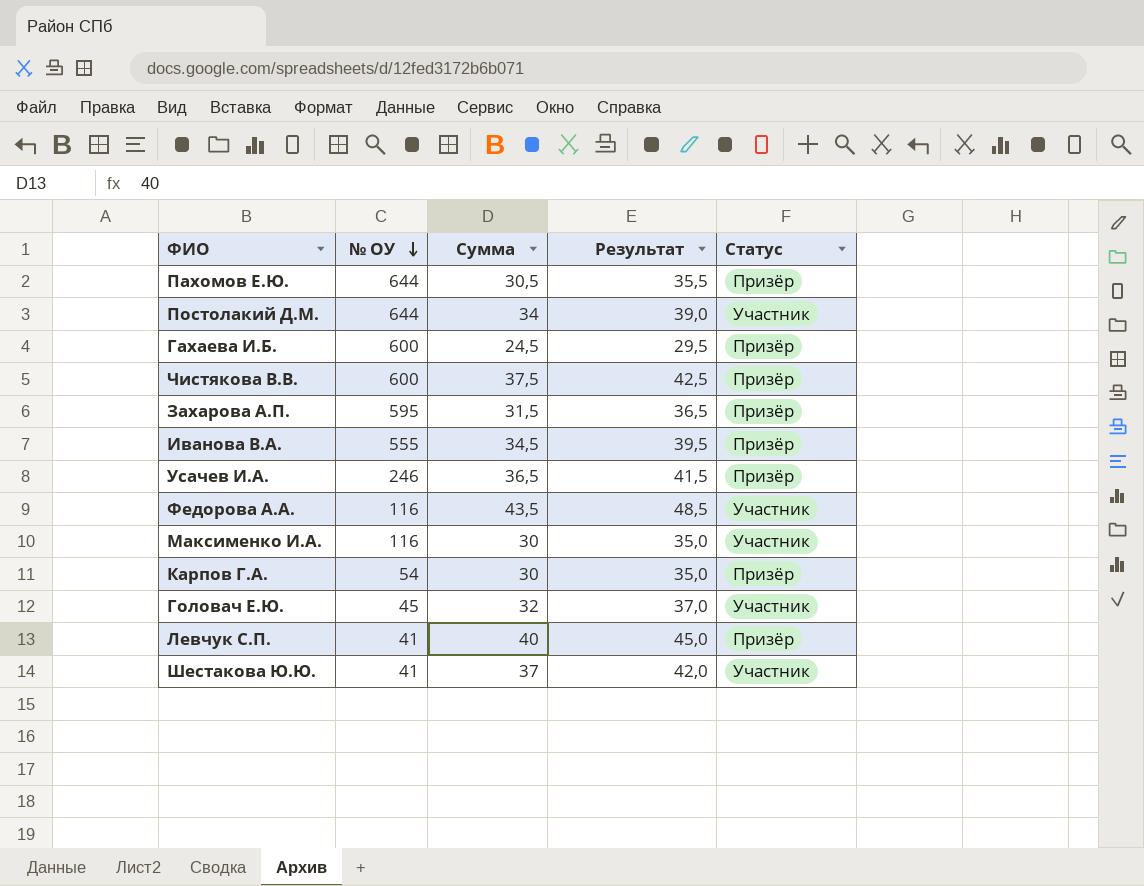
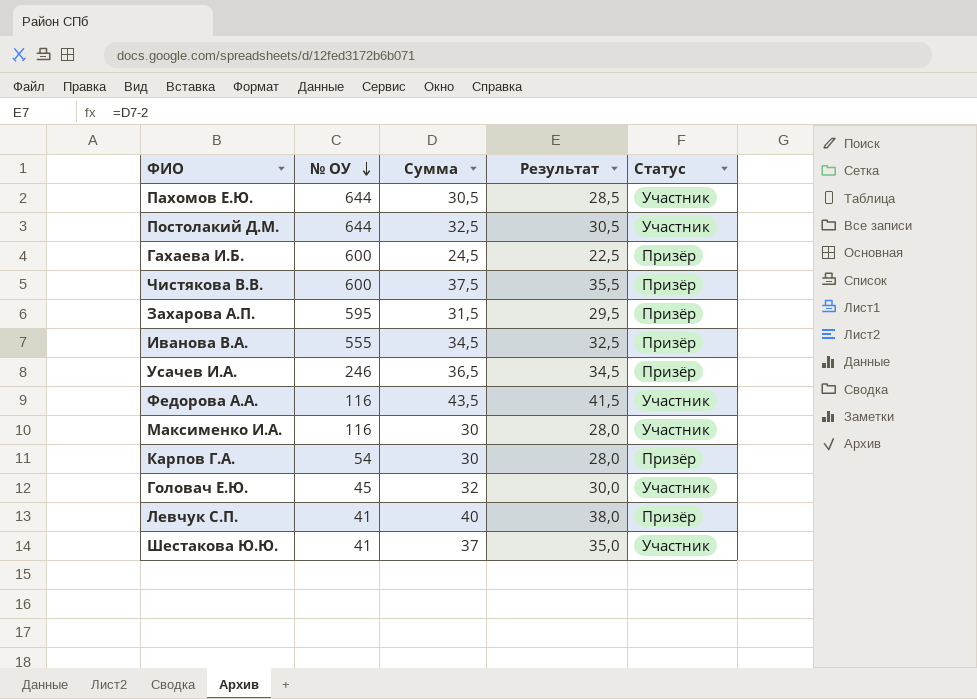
column Результат | formula: [Сумма] + 5 -> [Сумма] - 2
Пахомов Е.Ю. | Статус: Призёр -> Участник
Постолакий Д.М. | Сумма: 34 -> 32,5

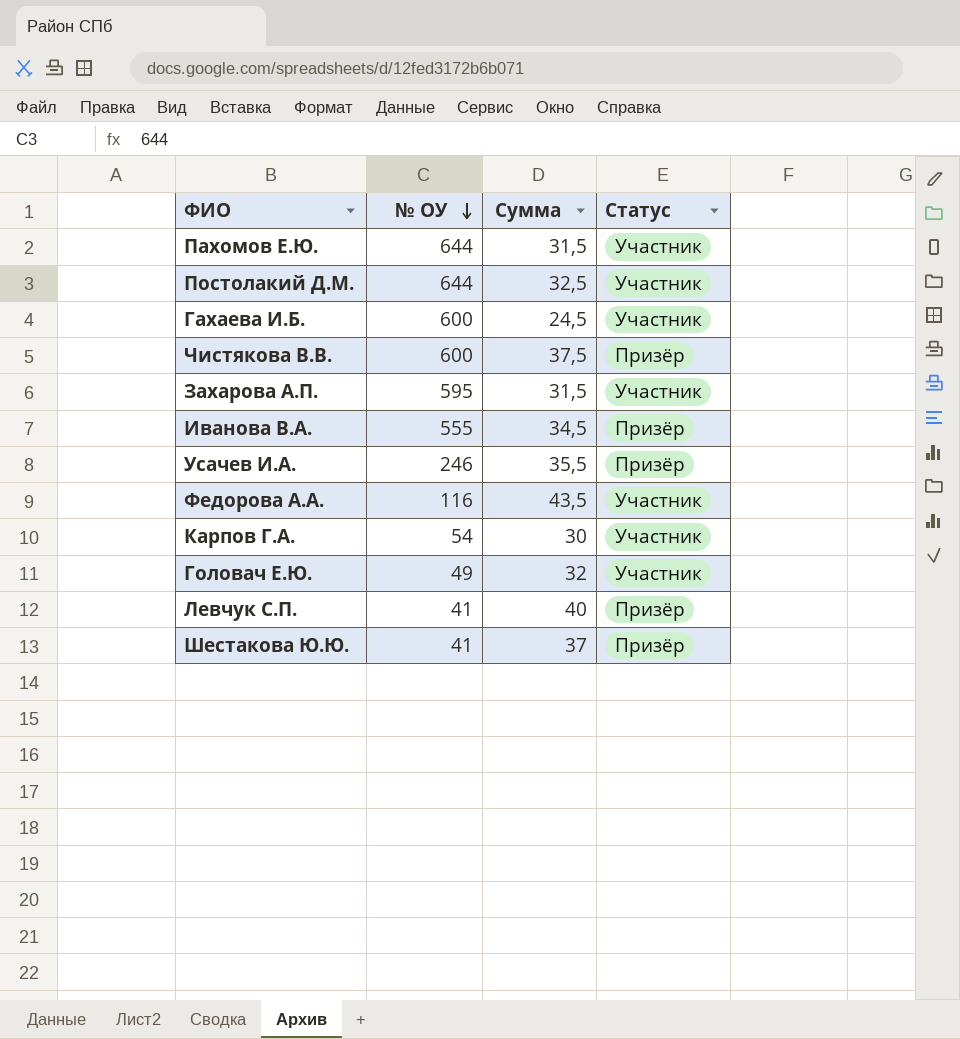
column Результат | formula: [Сумма] - 2 -> none
row Максименко И.А.: 116 | 30 | 28,0 | Участник -> none
Пахомов Е.Ю. | Сумма: 30,5 -> 31,5
Гахаева И.Б. | Статус: Призёр -> Участник
Захарова А.П. | Статус: Призёр -> Участник
Усачев И.А. | Сумма: 36,5 -> 35,5
Карпов Г.А. | Статус: Призёр -> Участник
Головач Е.Ю. | № ОУ: 45 -> 49
Шестакова Ю.Ю. | Статус: Участник -> Призёр

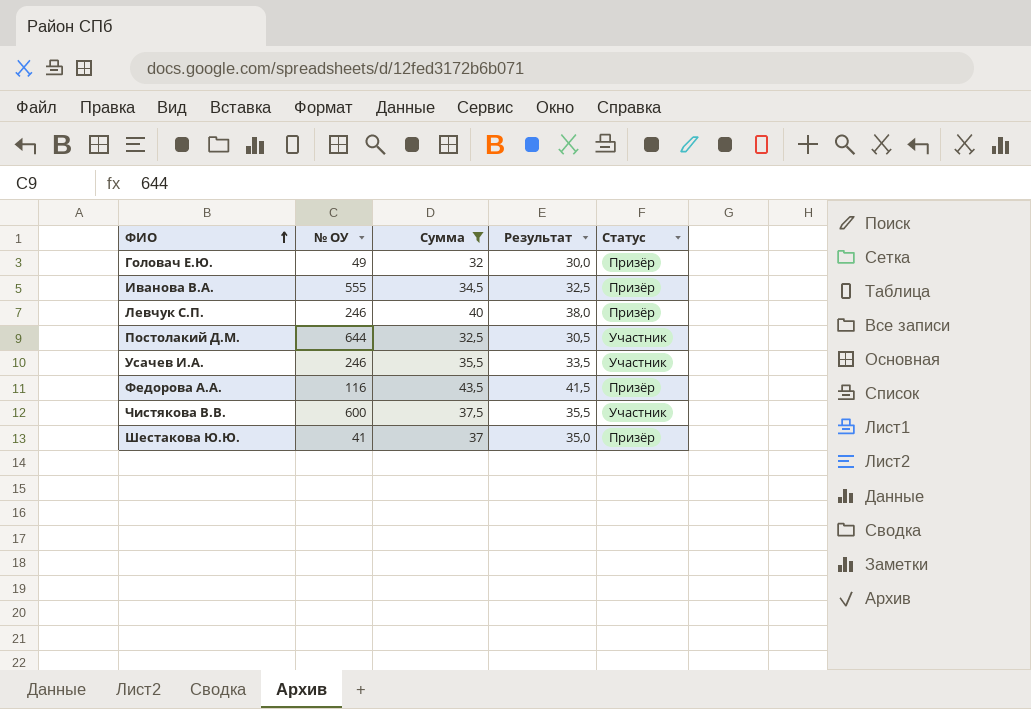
filter: none -> Сумма >= 32
row order: № ОУ descending -> ФИО ascending
column Результат | formula: none -> [Сумма] - 2
Головач Е.Ю. | Статус: Участник -> Призёр
Левчук С.П. | № ОУ: 41 -> 246
Усачев И.А. | Статус: Призёр -> Участник
Федорова А.А. | Статус: Участник -> Призёр
Чистякова В.В. | Статус: Призёр -> Участник

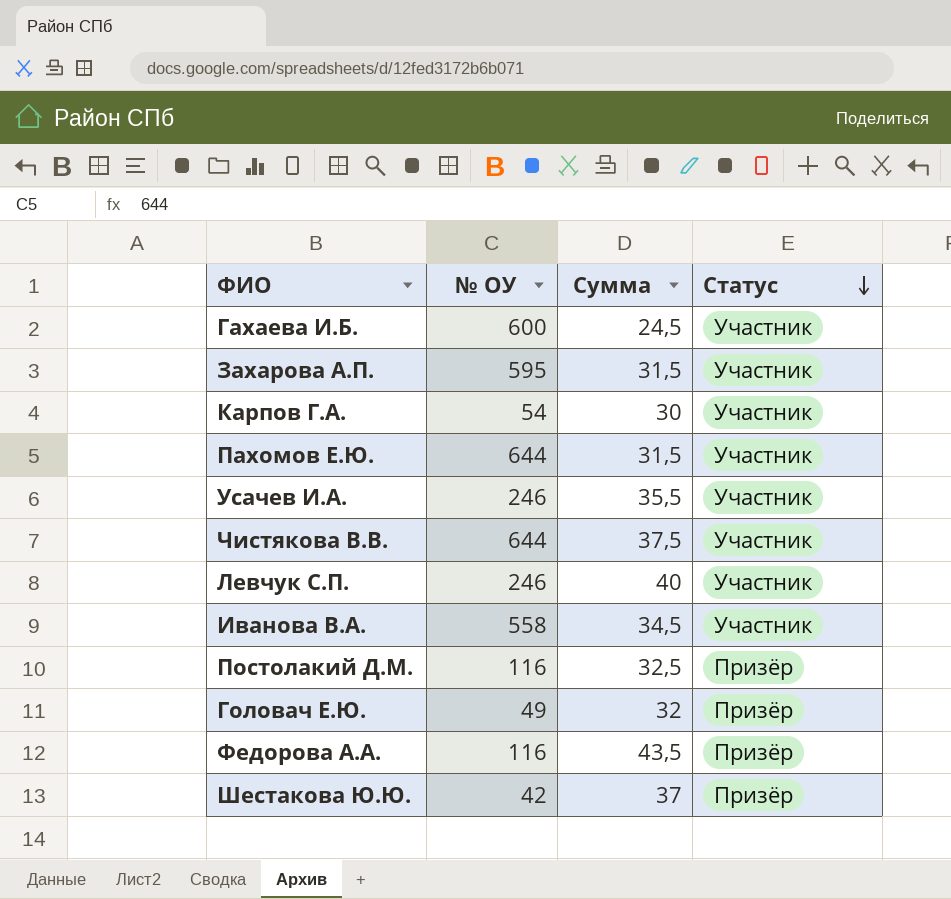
filter: Сумма >= 32 -> none
row order: ФИО ascending -> Статус descending
column Результат | formula: [Сумма] - 2 -> none
Чистякова В.В. | № ОУ: 600 -> 644
Левчук С.П. | Статус: Призёр -> Участник
Иванова В.А. | № ОУ: 555 -> 558
Иванова В.А. | Статус: Призёр -> Участник
Постолакий Д.М. | № ОУ: 644 -> 116
Постолакий Д.М. | Статус: Участник -> Призёр
Шестакова Ю.Ю. | № ОУ: 41 -> 42

